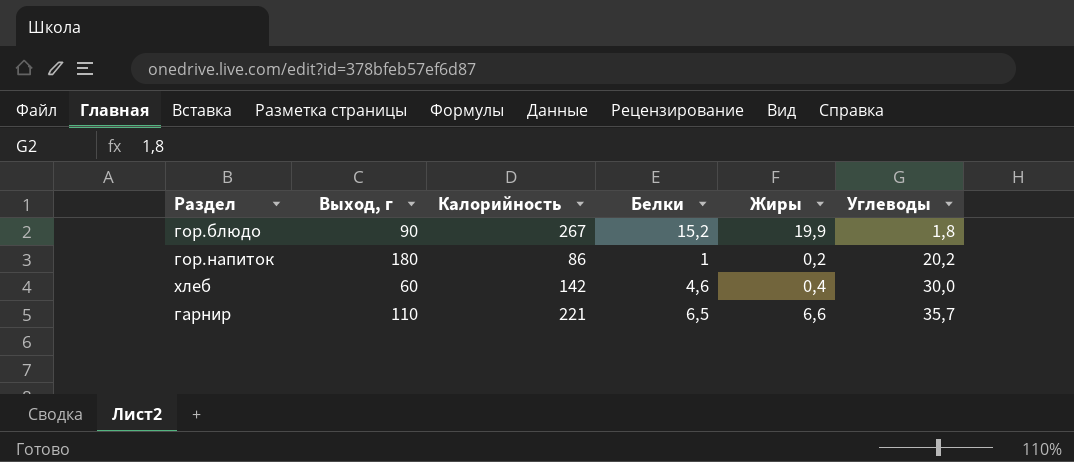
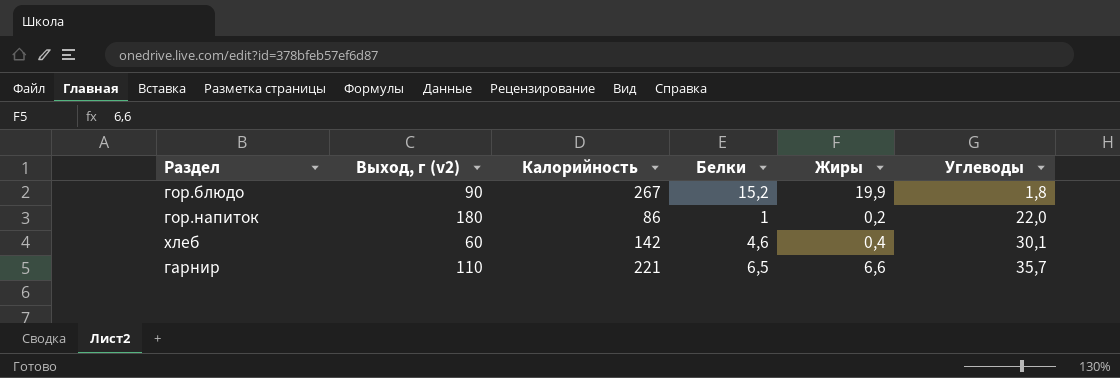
column name: Выход, г -> Выход, г (v2)
гор.напиток | Углеводы: 20,2 -> 22,0
хлеб | Углеводы: 30,0 -> 30,1

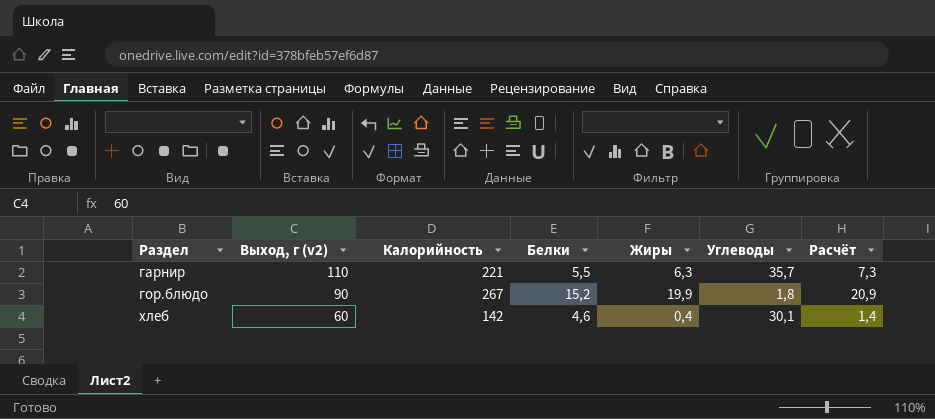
row order: Углеводы ascending -> Раздел ascending
column Расчёт | formula: none -> [Жиры] + 1
row гор.напиток: 180 | 86 | 1 | 0,2 | 22,0 -> none
гарнир | Белки: 6,5 -> 5,5
гарнир | Жиры: 6,6 -> 6,3

